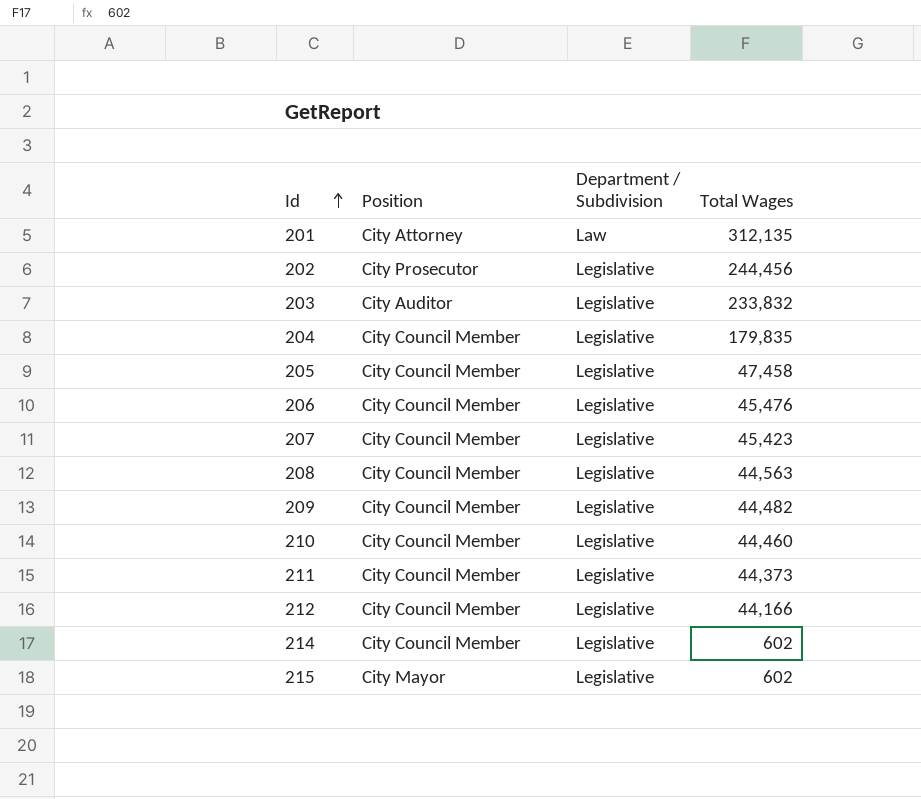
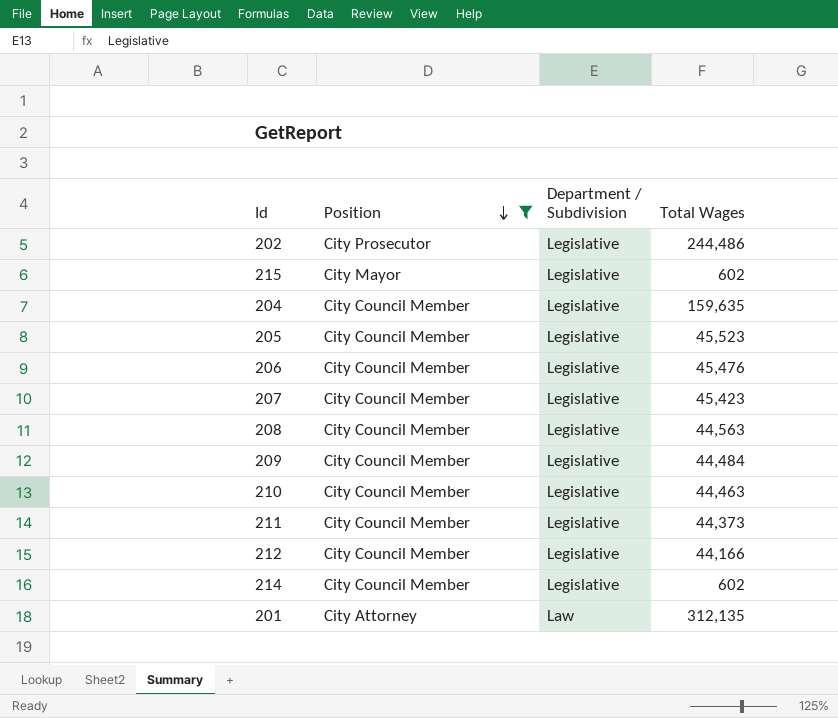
filter: none -> Position != City Auditor
row order: Id ascending -> Position descending
202 | Total Wages: 244,456 -> 244,486
204 | Total Wages: 179,835 -> 159,635
205 | Total Wages: 47,458 -> 45,523
209 | Total Wages: 44,482 -> 44,484
210 | Total Wages: 44,460 -> 44,463

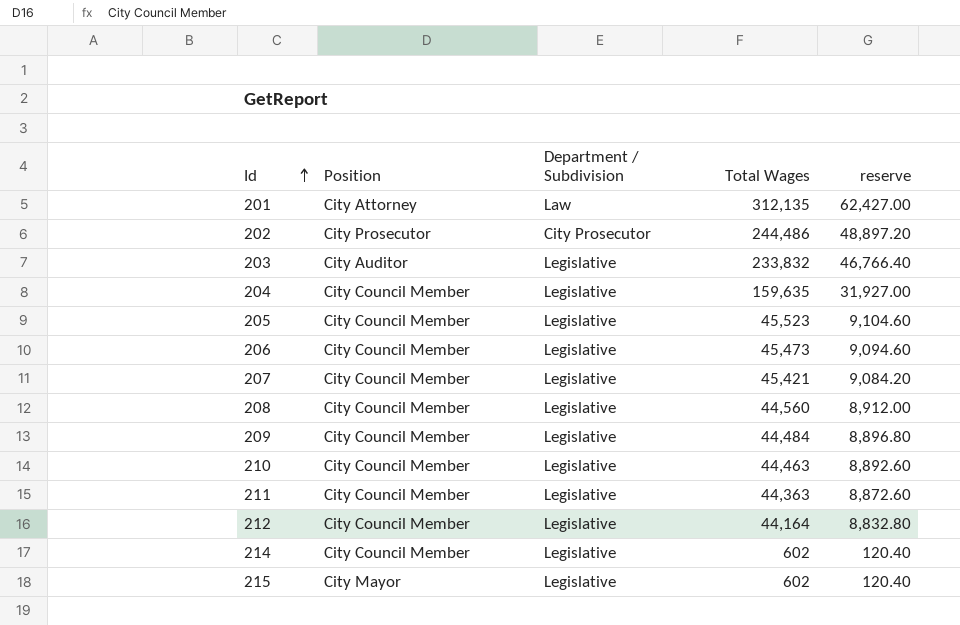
filter: Position != City Auditor -> none
row order: Position descending -> Id ascending
column reserve | formula: none -> [Total Wages] * 0.2
202 | Department / Subdivision: Legislative -> City Prosecutor
206 | Total Wages: 45,476 -> 45,473
207 | Total Wages: 45,423 -> 45,421
208 | Total Wages: 44,563 -> 44,560
211 | Total Wages: 44,373 -> 44,363
212 | Total Wages: 44,166 -> 44,164

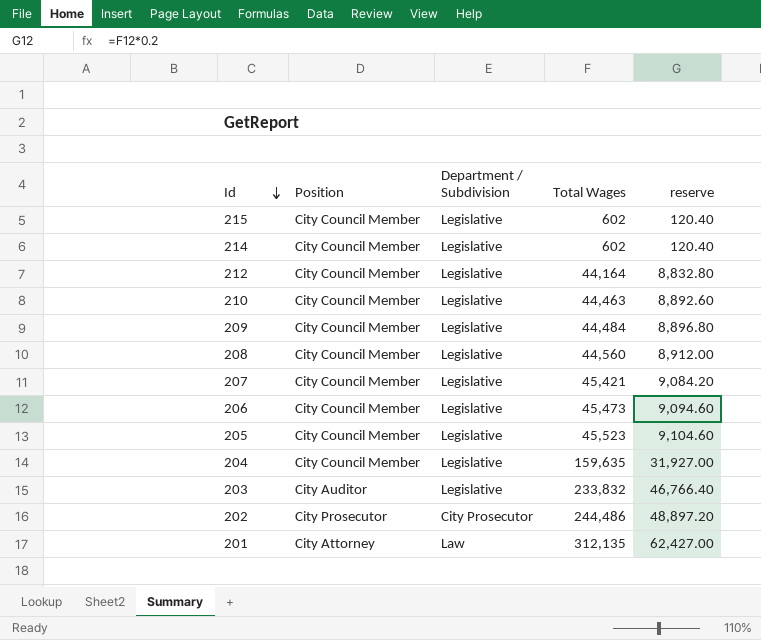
row order: Id ascending -> Id descending
row 211: City Council Member | Legislative | 44,363 | 8,872.60 -> none
215 | Position: City Mayor -> City Council Member

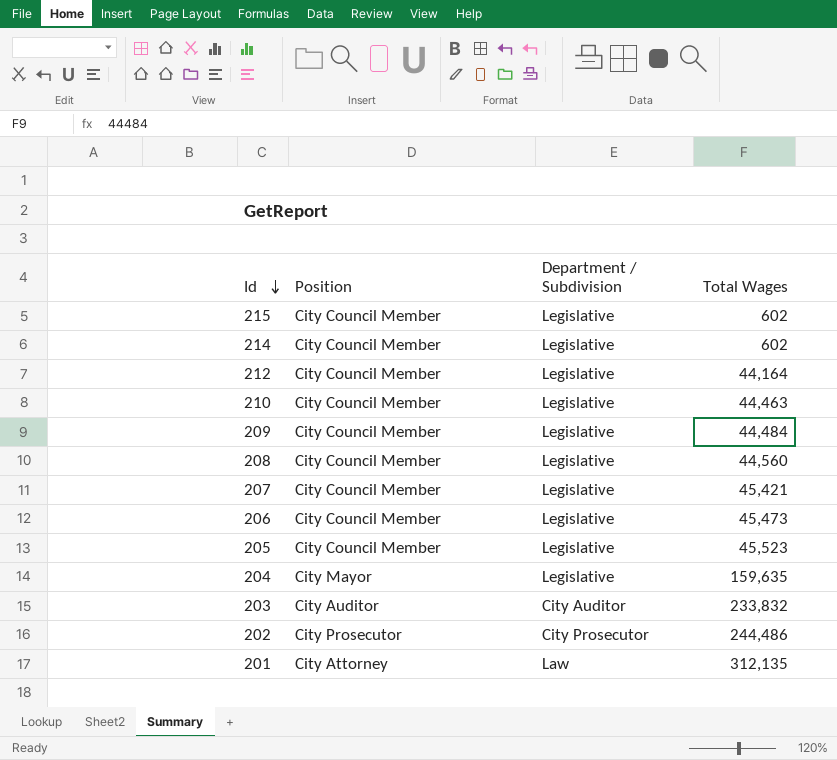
column reserve | formula: [Total Wages] * 0.2 -> none
204 | Position: City Council Member -> City Mayor
203 | Department / Subdivision: Legislative -> City Auditor

